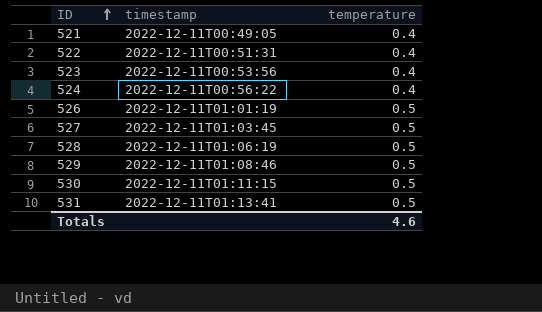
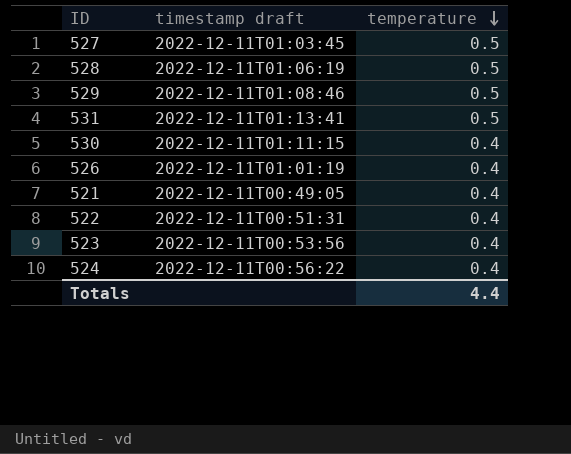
row order: ID ascending -> temperature descending
column name: timestamp -> timestamp draft
530 | temperature: 0.5 -> 0.4
526 | temperature: 0.5 -> 0.4
Totals | temperature: 4.6 -> 4.4

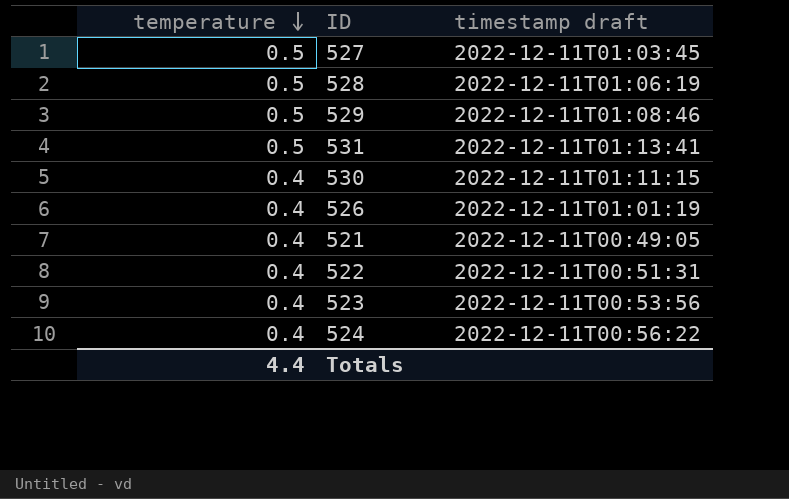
column temperature | position: 3 -> 1

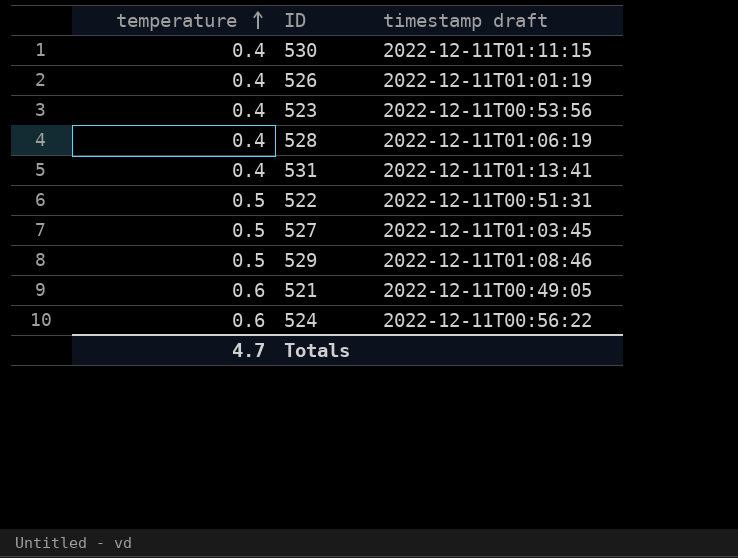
row order: temperature descending -> temperature ascending
528 | temperature: 0.5 -> 0.4
531 | temperature: 0.5 -> 0.4
522 | temperature: 0.4 -> 0.5
521 | temperature: 0.4 -> 0.6
524 | temperature: 0.4 -> 0.6
Totals | temperature: 4.4 -> 4.7

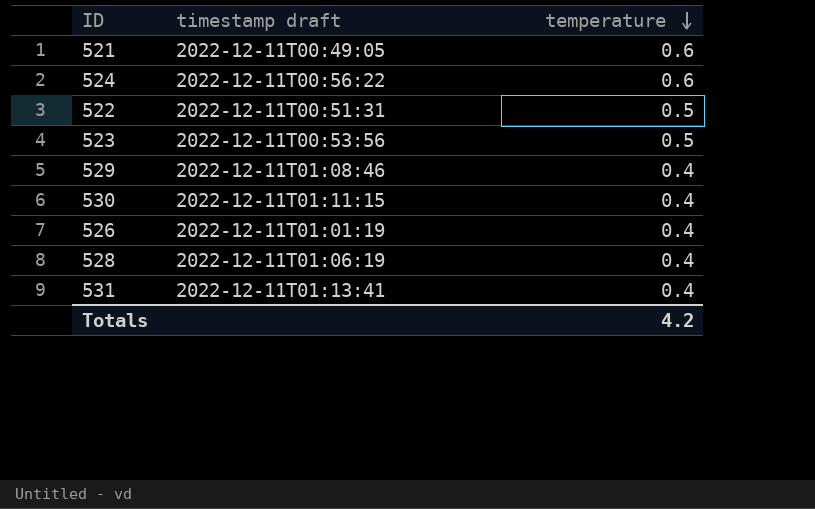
row order: temperature ascending -> temperature descending
column temperature | position: 1 -> 3
row 527: 0.5 | 2022-12-11T01:03:45 -> none
523 | temperature: 0.4 -> 0.5
529 | temperature: 0.5 -> 0.4
Totals | temperature: 4.7 -> 4.2

